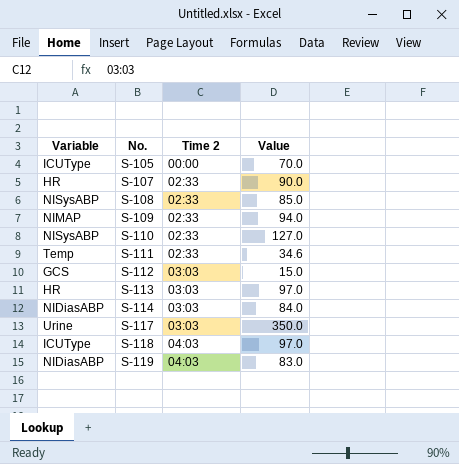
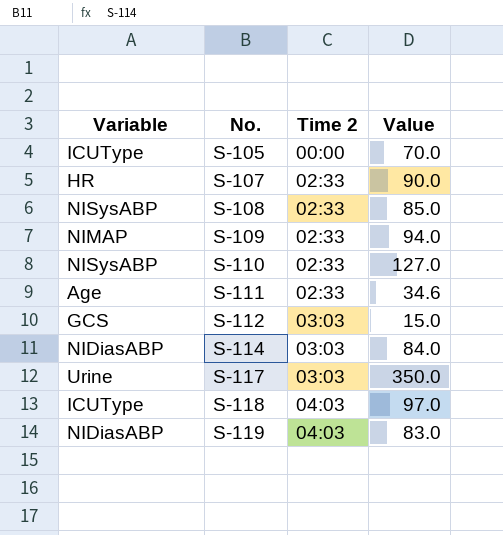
row S-113: HR | 03:03 | 97.0 -> none
S-111 | Variable: Temp -> Age

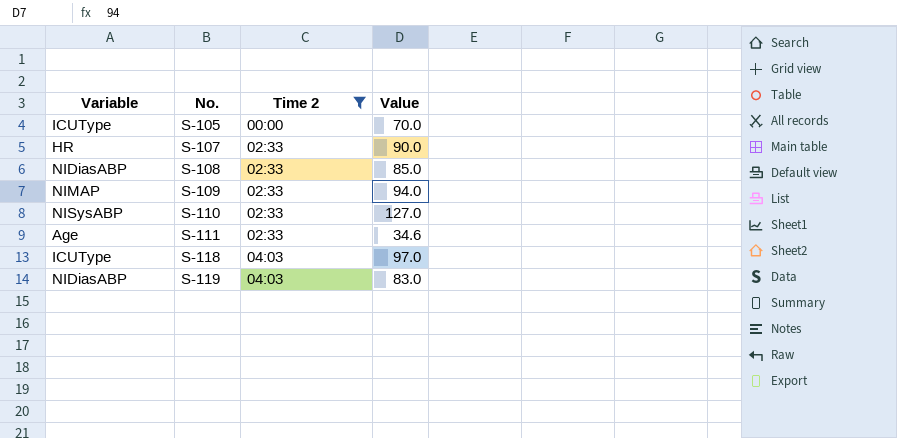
filter: none -> Time 2 != 03:03
S-108 | Variable: NISysABP -> NIDiasABP

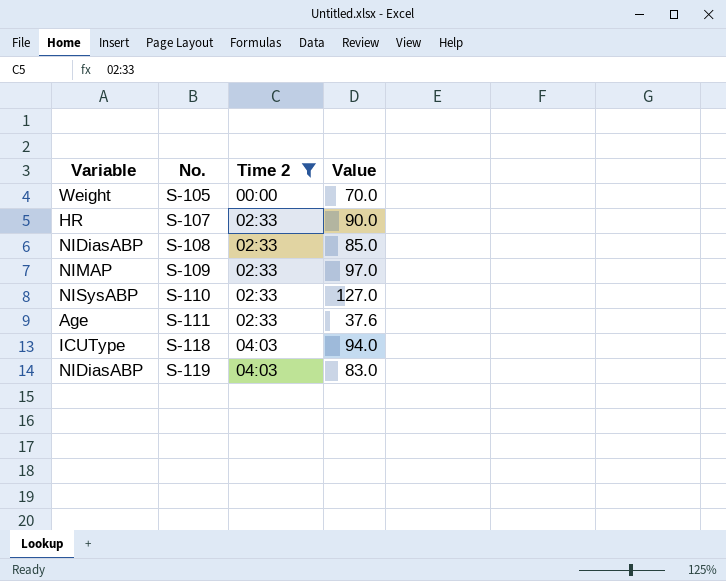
S-105 | Variable: ICUType -> Weight
S-109 | Value: 94.0 -> 97.0
S-111 | Value: 34.6 -> 37.6
S-118 | Value: 97.0 -> 94.0

